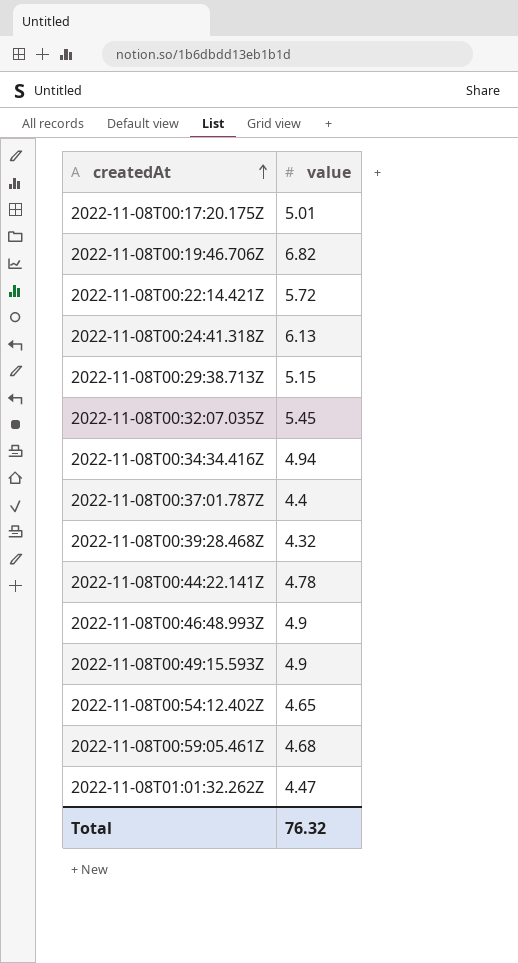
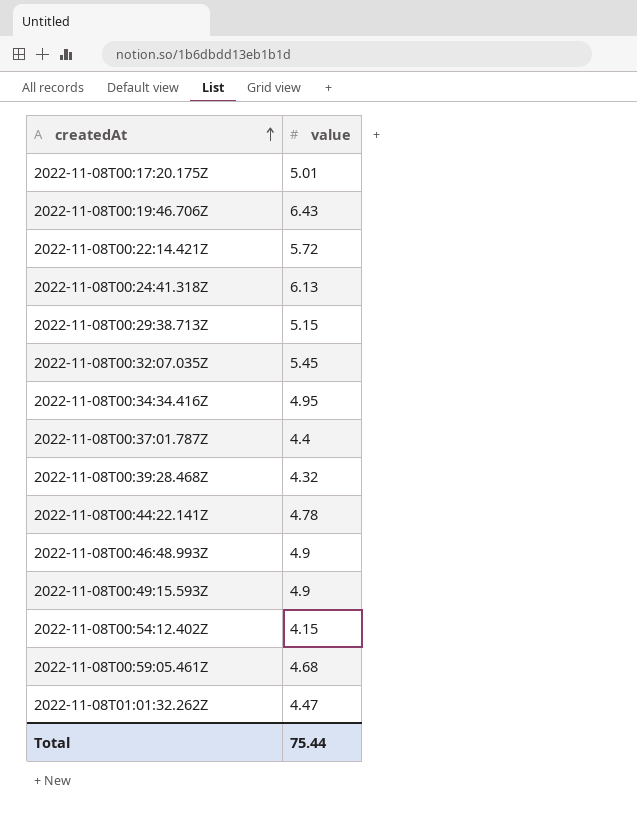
2022-11-08T00:19:46.706Z | value: 6.82 -> 6.43
2022-11-08T00:34:34.416Z | value: 4.94 -> 4.95
2022-11-08T00:54:12.402Z | value: 4.65 -> 4.15
Total | value: 76.32 -> 75.44

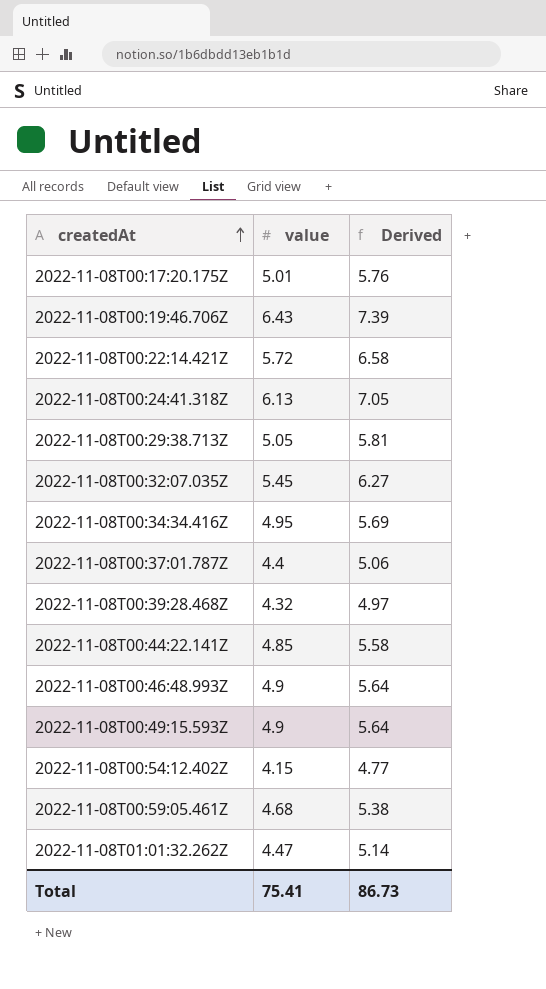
column Derived | formula: none -> [value] * 1.15
2022-11-08T00:29:38.713Z | value: 5.15 -> 5.05
2022-11-08T00:44:22.141Z | value: 4.78 -> 4.85
Total | value: 75.44 -> 75.41

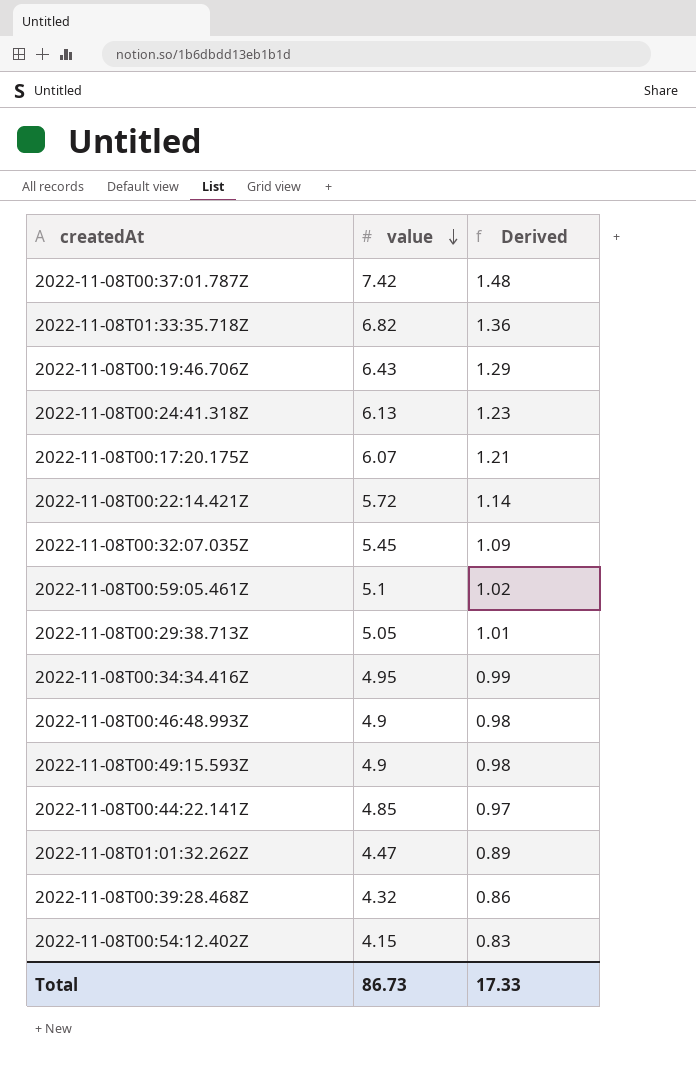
row order: createdAt ascending -> value descending
column Derived | formula: [value] * 1.15 -> [value] * 0.2
2022-11-08T00:37:01.787Z | value: 4.4 -> 7.42
row 2022-11-08T01:33:35.718Z: none -> 6.82 | 1.36
2022-11-08T00:17:20.175Z | value: 5.01 -> 6.07
2022-11-08T00:59:05.461Z | value: 4.68 -> 5.1
Total | value: 75.41 -> 86.73
Total | Derived: 86.73 -> 17.33

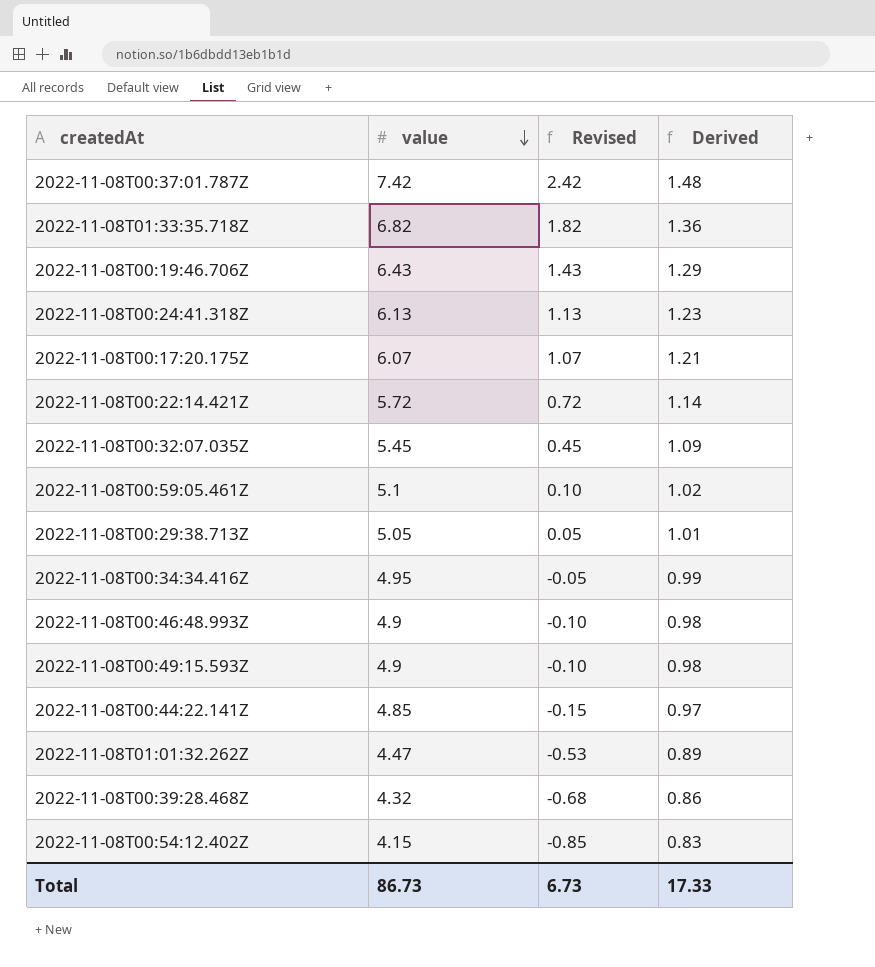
column Revised | formula: none -> [value] - 5

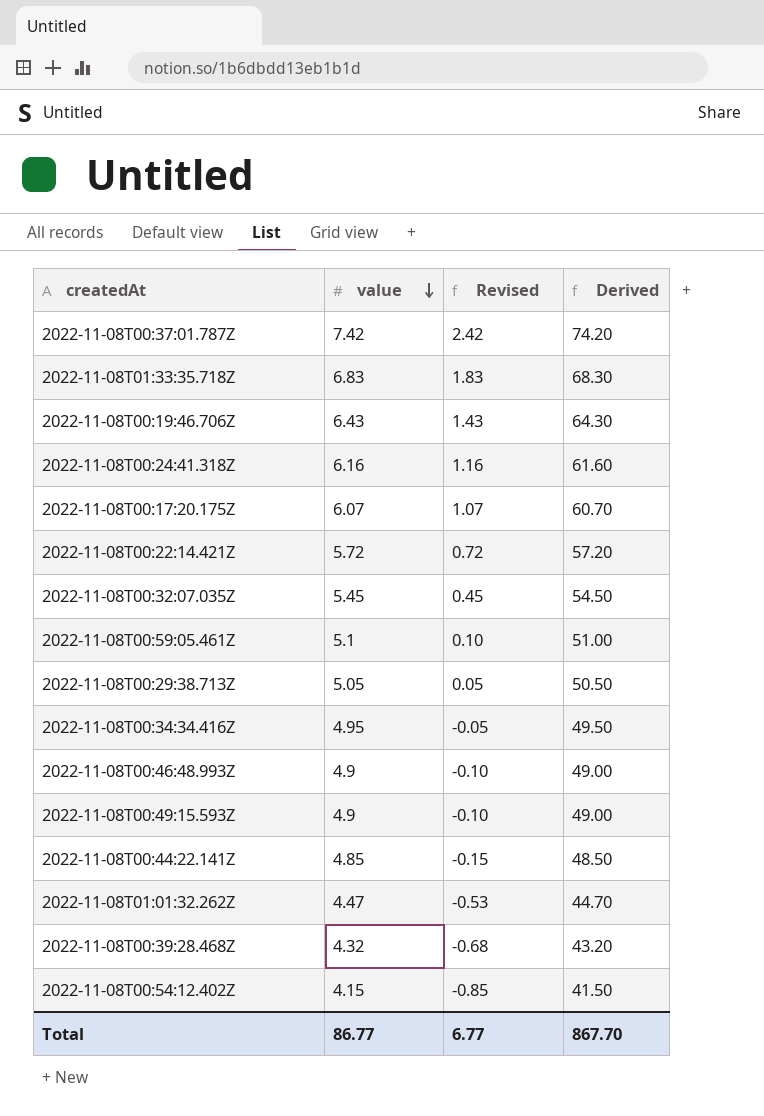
column Derived | formula: [value] * 0.2 -> [value] * 10
2022-11-08T01:33:35.718Z | value: 6.82 -> 6.83
2022-11-08T01:33:35.718Z | Revised: 1.82 -> 1.83
2022-11-08T00:24:41.318Z | value: 6.13 -> 6.16
2022-11-08T00:24:41.318Z | Revised: 1.13 -> 1.16
Total | value: 86.73 -> 86.77
Total | Revised: 6.73 -> 6.77
Total | Derived: 17.33 -> 867.70

